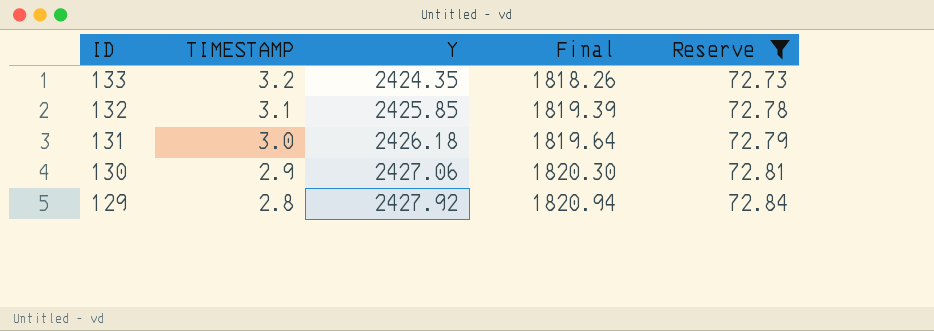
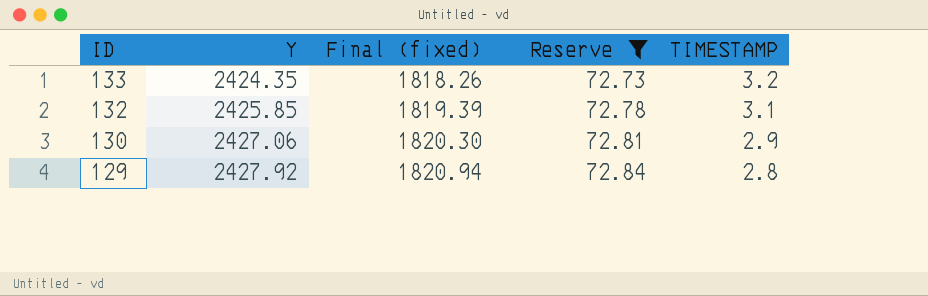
column name: Final -> Final (fixed)
column TIMESTAMP | position: 2 -> 5
row 131: 3.0 | 2426.18 | 1819.64 | 72.79 -> none

